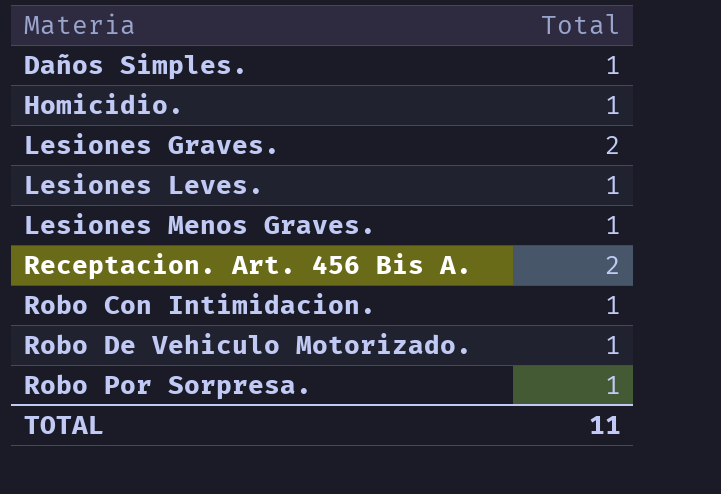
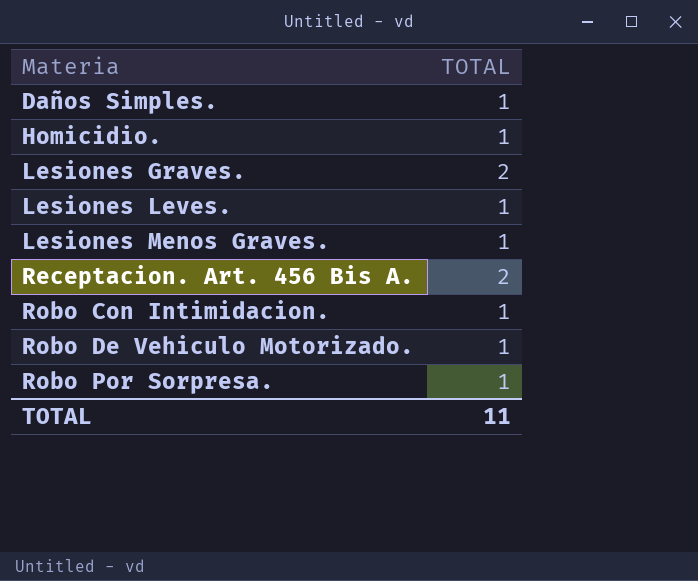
column name: Total -> TOTAL

